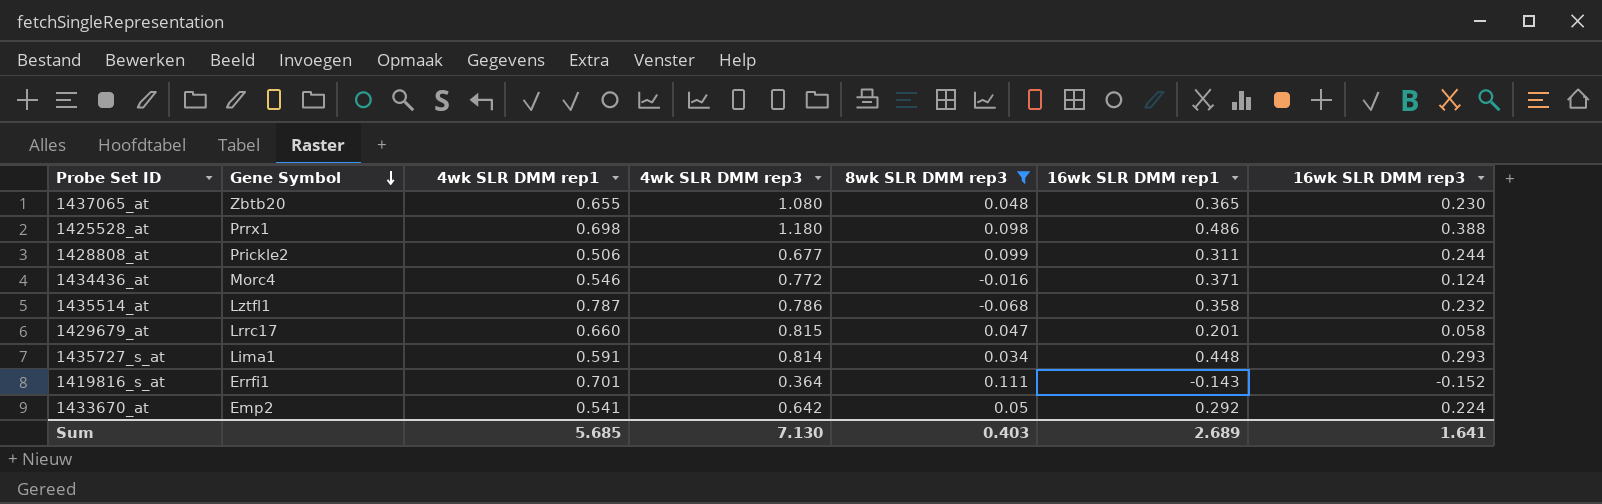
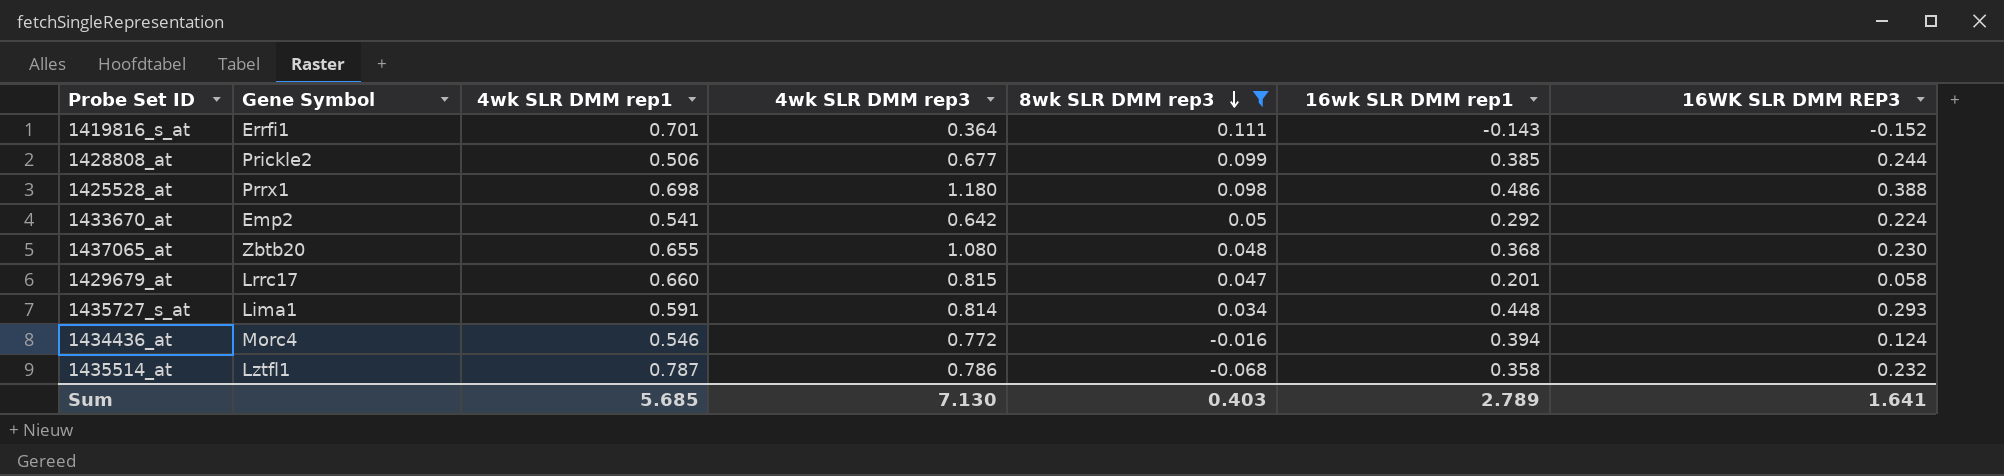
row order: Gene Symbol descending -> 8wk SLR DMM rep3 descending
column name: 16wk SLR DMM rep3 -> 16WK SLR DMM REP3
1428808_at | 16wk SLR DMM rep1: 0.311 -> 0.385
1437065_at | 16wk SLR DMM rep1: 0.365 -> 0.368
1434436_at | 16wk SLR DMM rep1: 0.371 -> 0.394
Sum | 16wk SLR DMM rep1: 2.689 -> 2.789

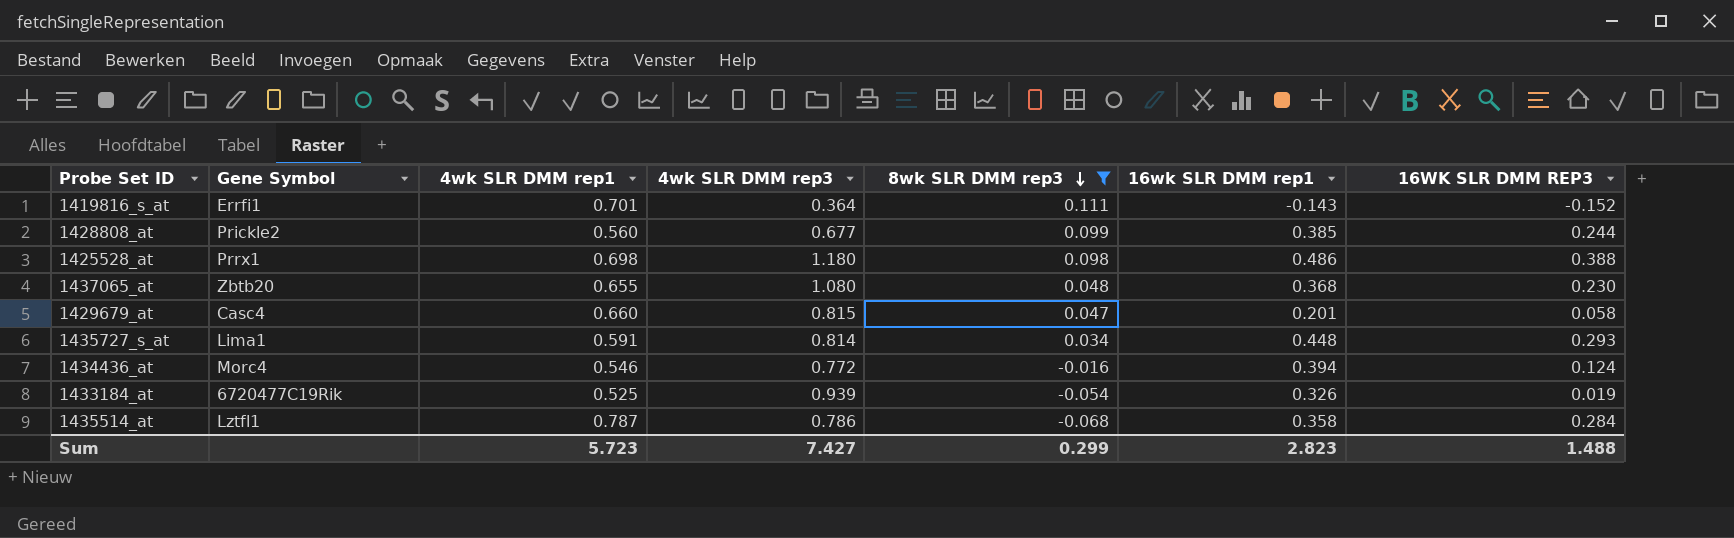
row 1433670_at: Emp2 | 0.541 | 0.642 | 0.05 | 0.292 | 0.224 -> none
1428808_at | 4wk SLR DMM rep1: 0.506 -> 0.560
1429679_at | Gene Symbol: Lrrc17 -> Casc4
row 1433184_at: none -> 6720477C19Rik | 0.525 | 0.939 | -0.054 | 0.326 | 0.019
1435514_at | 16WK SLR DMM REP3: 0.232 -> 0.284
Sum | 4wk SLR DMM rep1: 5.685 -> 5.723
Sum | 4wk SLR DMM rep3: 7.130 -> 7.427
Sum | 8wk SLR DMM rep3: 0.403 -> 0.299
Sum | 16wk SLR DMM rep1: 2.789 -> 2.823
Sum | 16WK SLR DMM REP3: 1.641 -> 1.488

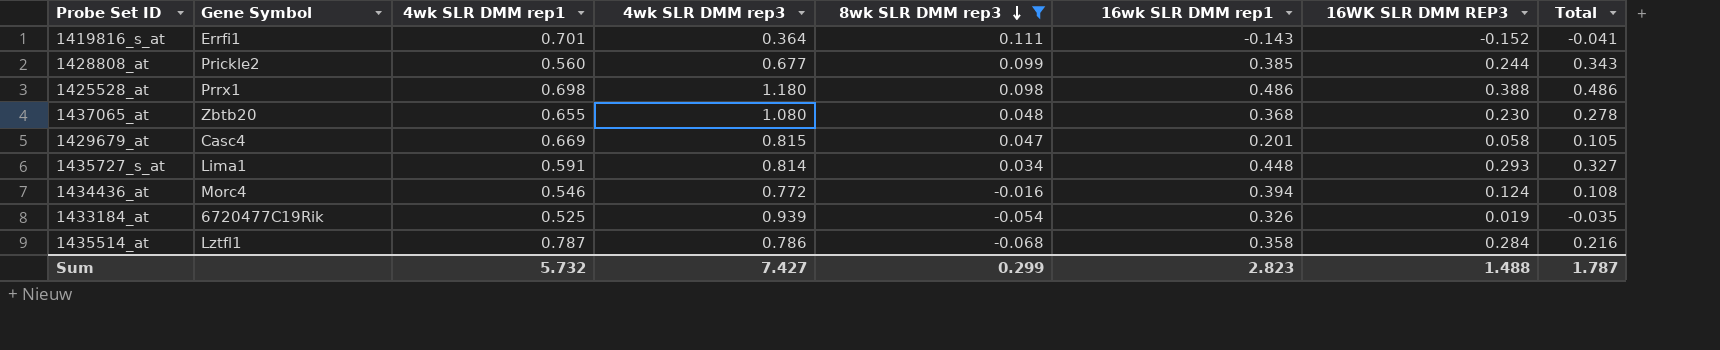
column Total | formula: none -> [8wk SLR DMM rep3] + [16WK SLR DMM REP3]
1429679_at | 4wk SLR DMM rep1: 0.660 -> 0.669
Sum | 4wk SLR DMM rep1: 5.723 -> 5.732

